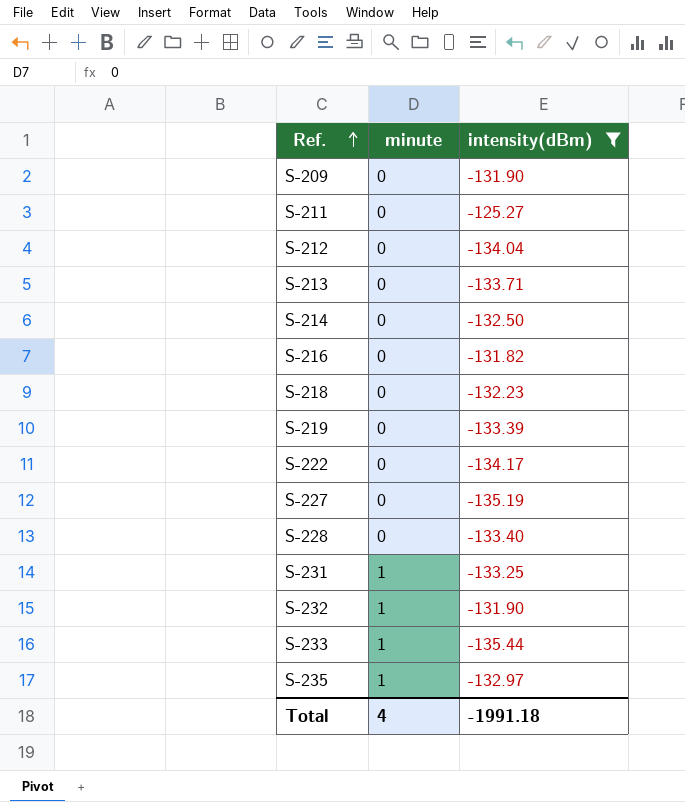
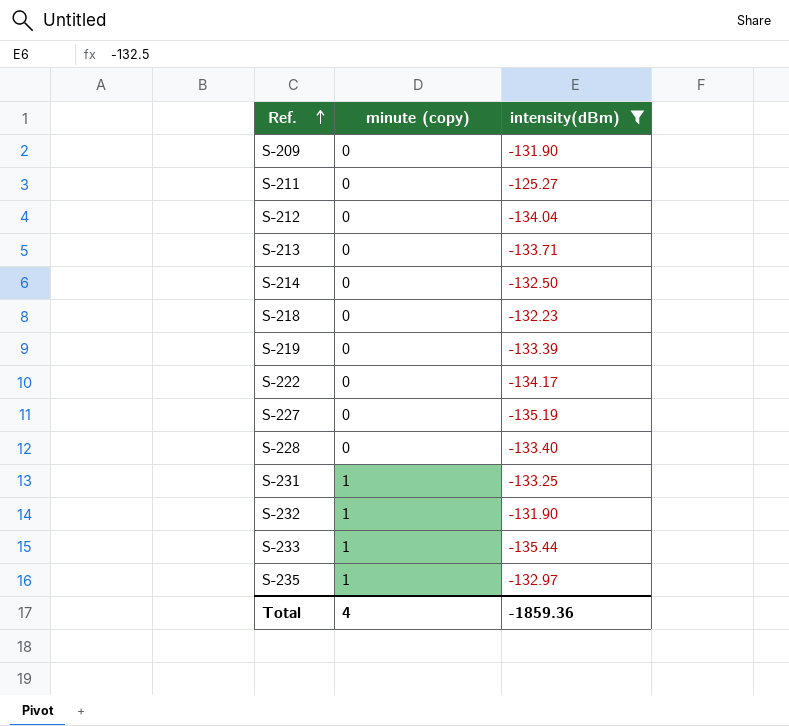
column name: minute -> minute (copy)
row S-216: 0 | -131.82 -> none
Total | intensity(dBm): -1991.18 -> -1859.36

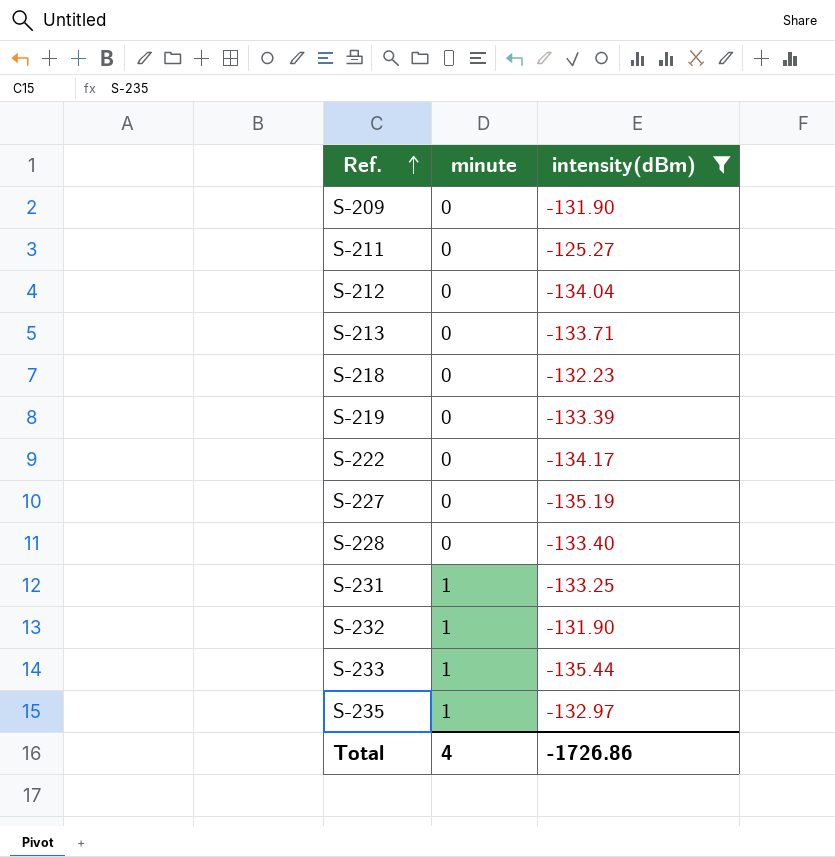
column name: minute (copy) -> minute
row S-214: 0 | -132.50 -> none
Total | intensity(dBm): -1859.36 -> -1726.86

